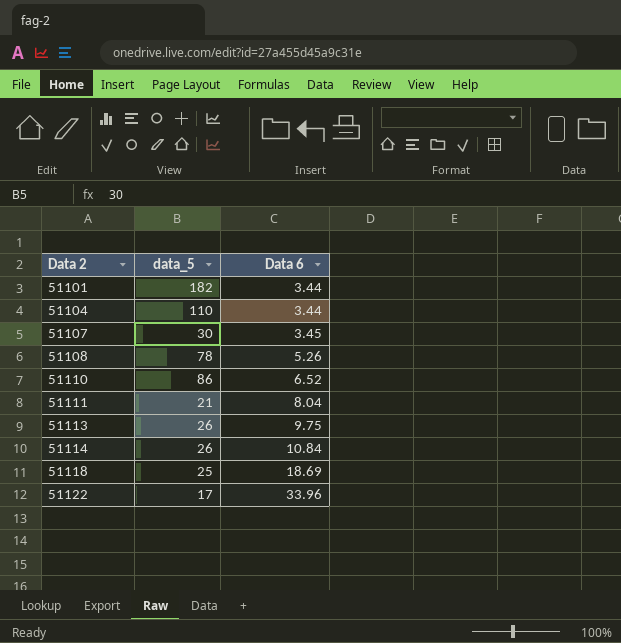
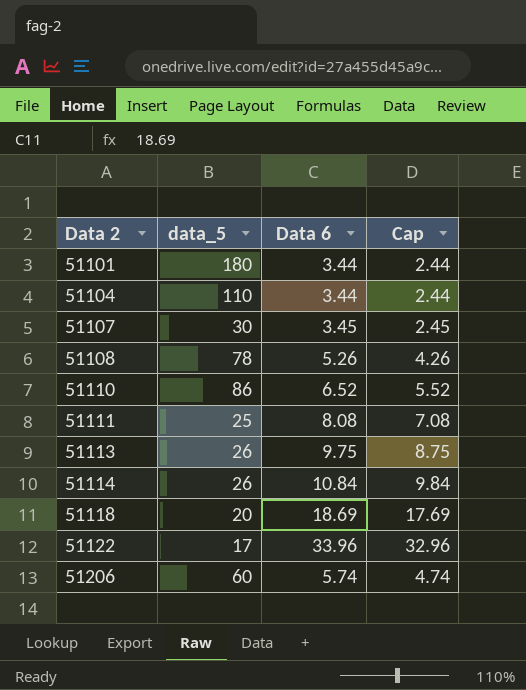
column Cap | formula: none -> [Data 6] - 1
51101 | data_5: 182 -> 180
51111 | data_5: 21 -> 25
51111 | Data 6: 8.04 -> 8.08
51118 | data_5: 25 -> 20
row 51206: none -> 60 | 5.74 | 4.74

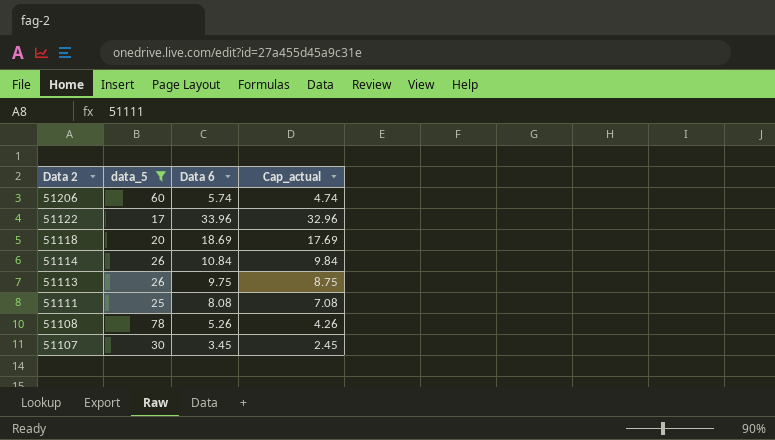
filter: none -> data_5 <= 78
row order: Data 2 ascending -> Data 2 descending
column name: Cap -> Cap_actual

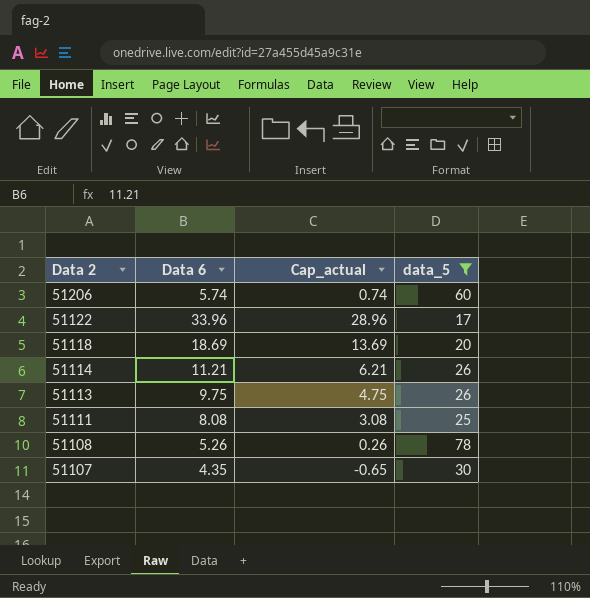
column Cap_actual | formula: [Data 6] - 1 -> [Data 6] - 5
column data_5 | position: 2 -> 4
51114 | Data 6: 10.84 -> 11.21
51107 | Data 6: 3.45 -> 4.35

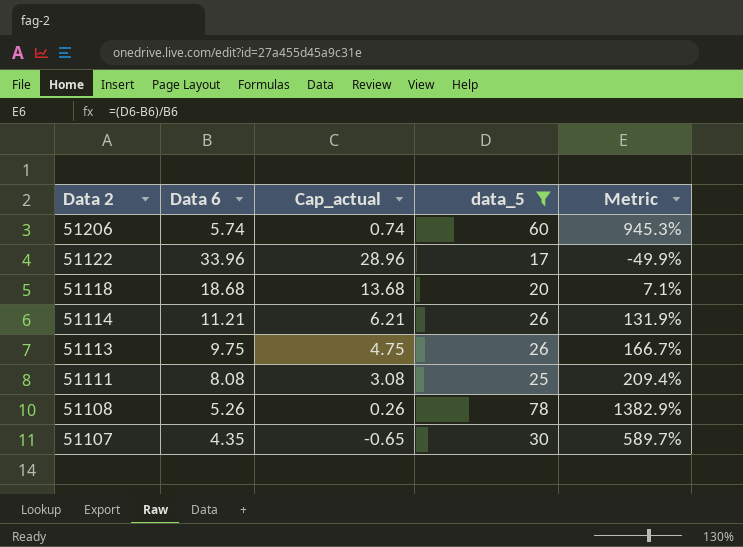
column Metric | formula: none -> ([data_5] - [Data 6]) / [Data 6]
51118 | Data 6: 18.69 -> 18.68
51118 | Cap_actual: 13.69 -> 13.68

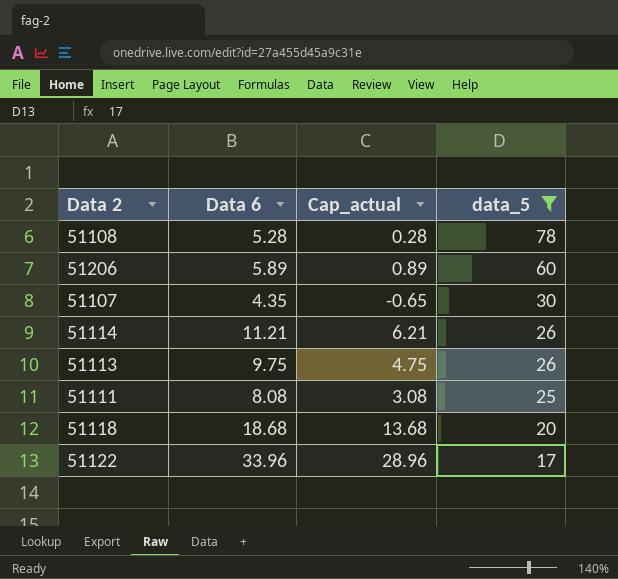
row order: Data 2 descending -> data_5 descending
column Metric | formula: ([data_5] - [Data 6]) / [Data 6] -> none
51108 | Data 6: 5.26 -> 5.28
51108 | Cap_actual: 0.26 -> 0.28
51206 | Data 6: 5.74 -> 5.89
51206 | Cap_actual: 0.74 -> 0.89

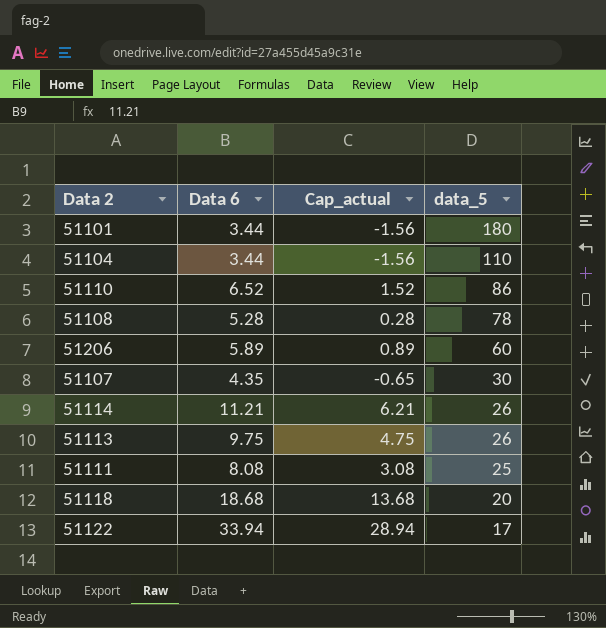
filter: data_5 <= 78 -> none
51122 | Data 6: 33.96 -> 33.94
51122 | Cap_actual: 28.96 -> 28.94

